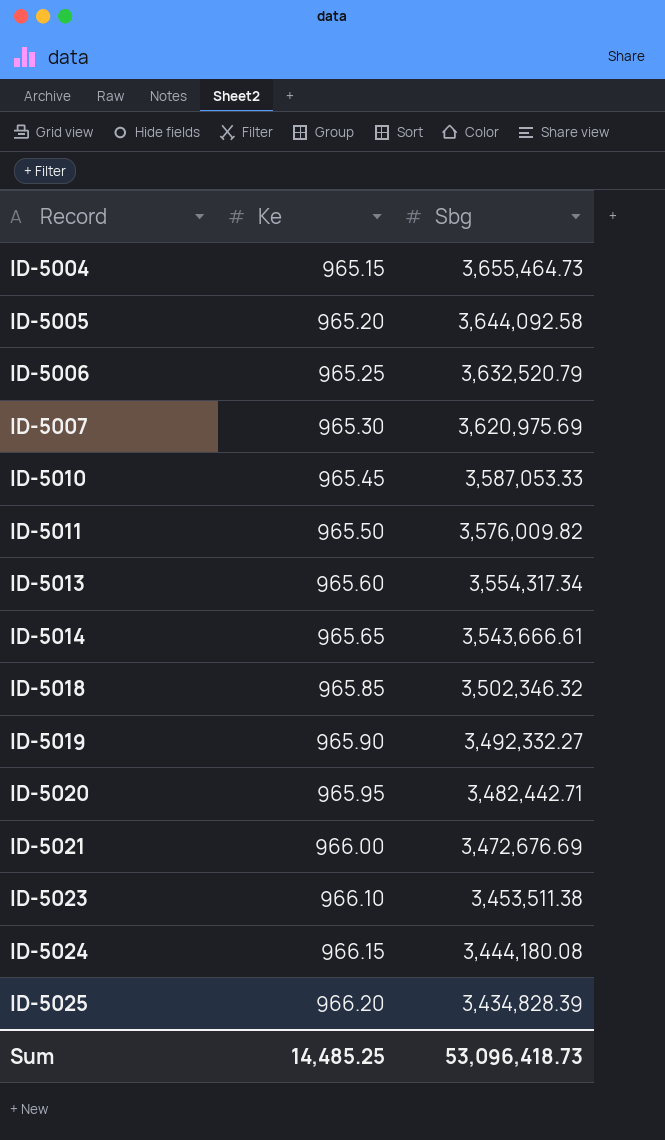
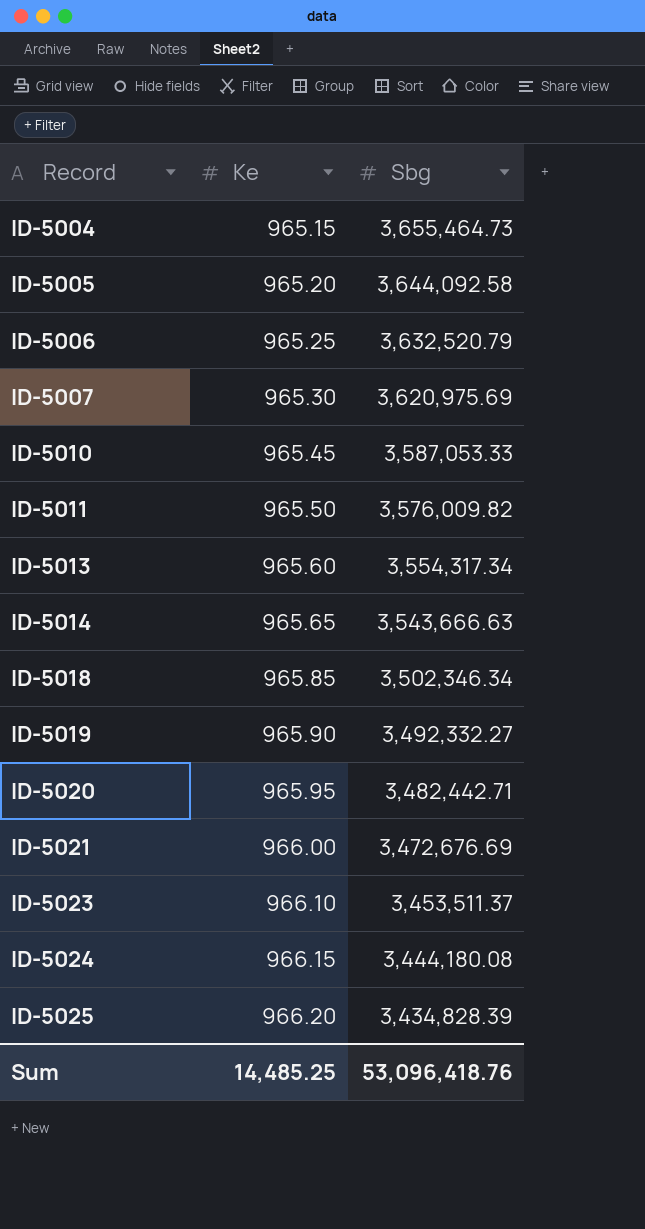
ID-5014 | Sbg: 3,543,666.61 -> 3,543,666.63
ID-5018 | Sbg: 3,502,346.32 -> 3,502,346.34
ID-5023 | Sbg: 3,453,511.38 -> 3,453,511.37
Sum | Sbg: 53,096,418.73 -> 53,096,418.76

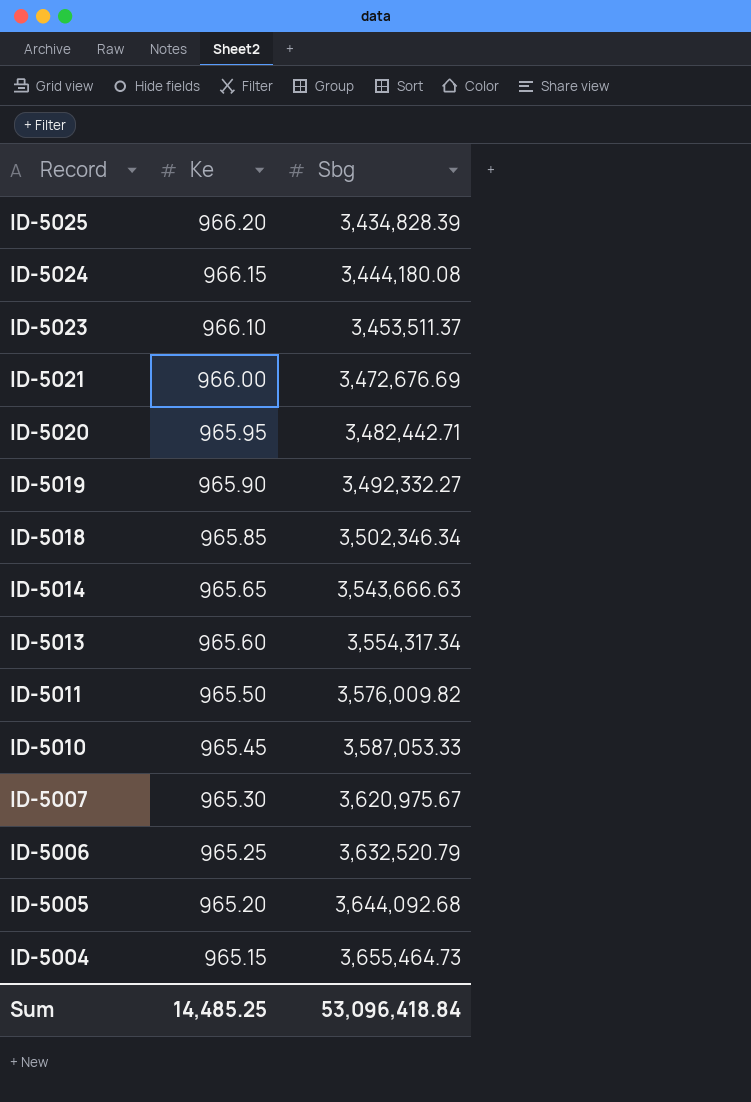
row order: Record ascending -> Record descending
ID-5007 | Sbg: 3,620,975.69 -> 3,620,975.67
ID-5005 | Sbg: 3,644,092.58 -> 3,644,092.68
Sum | Sbg: 53,096,418.76 -> 53,096,418.84

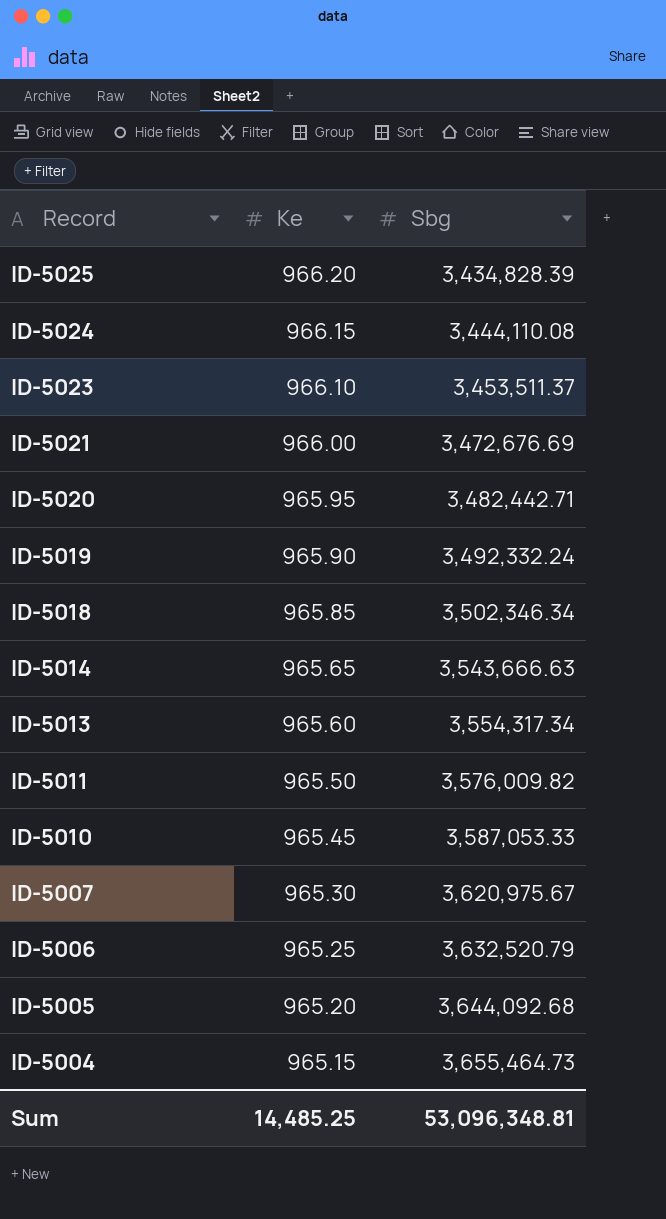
ID-5024 | Sbg: 3,444,180.08 -> 3,444,110.08
ID-5019 | Sbg: 3,492,332.27 -> 3,492,332.24
Sum | Sbg: 53,096,418.84 -> 53,096,348.81

